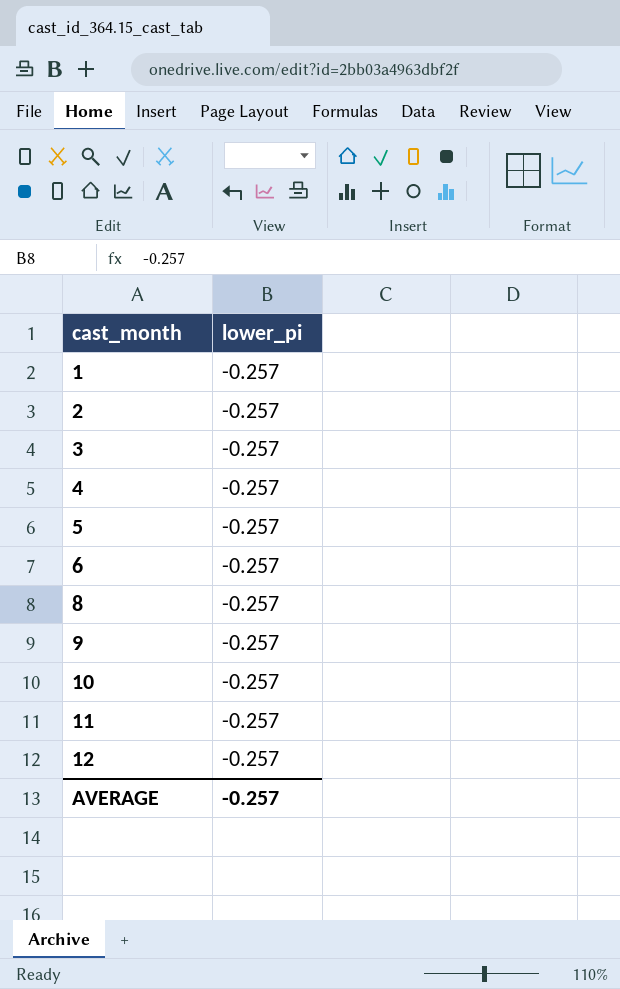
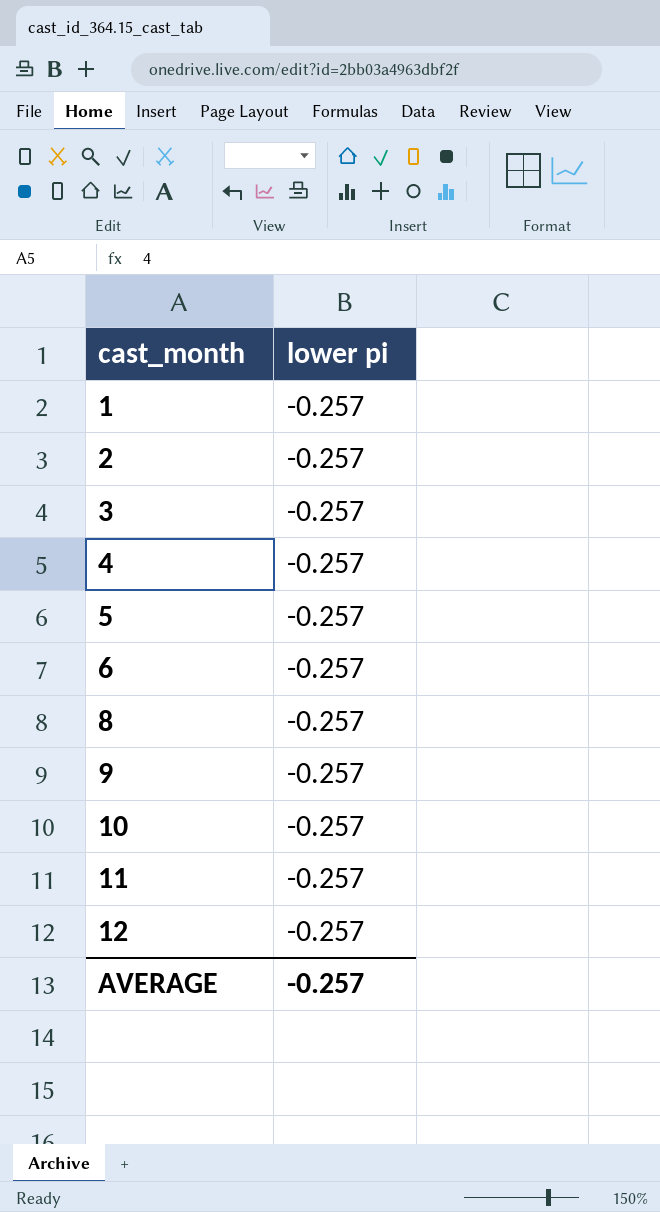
column name: lower_pi -> lower pi

